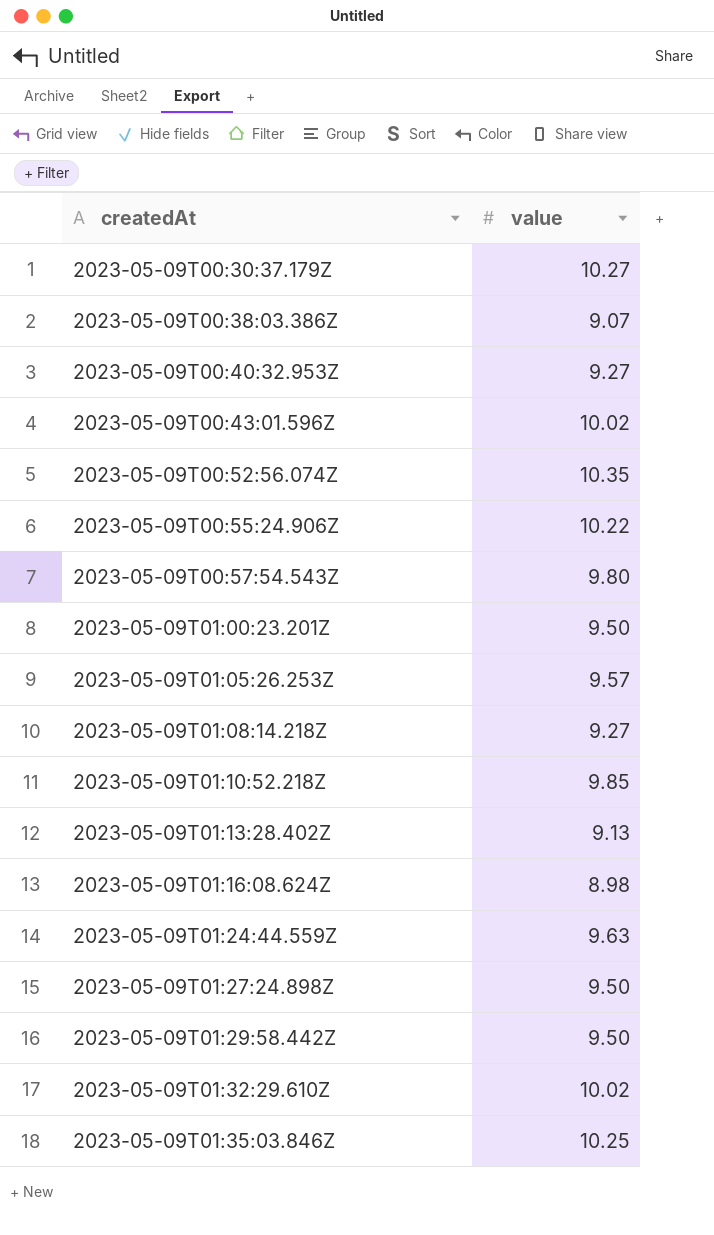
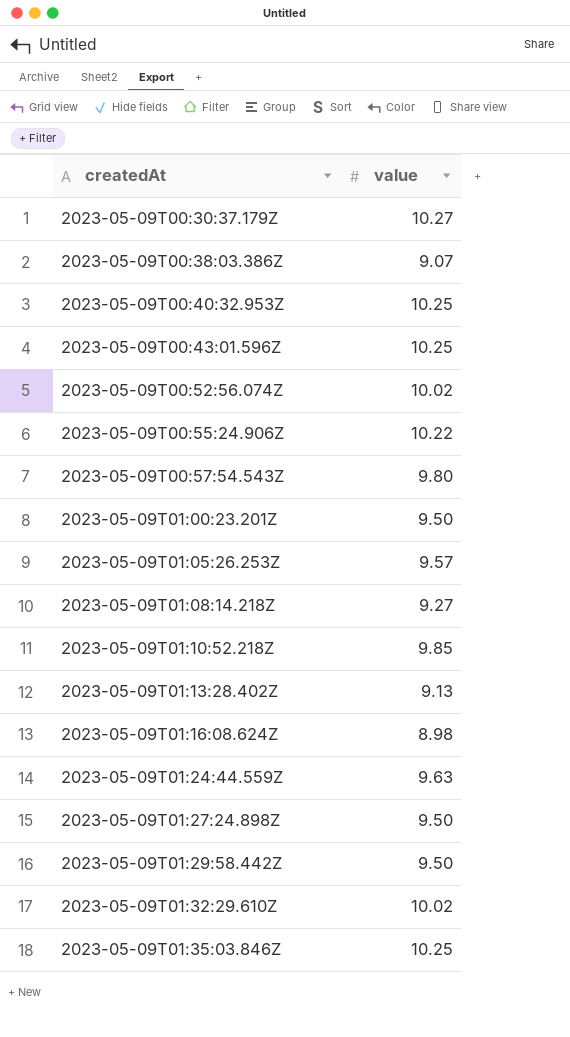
2023-05-09T00:40:32.953Z | value: 9.27 -> 10.25
2023-05-09T00:43:01.596Z | value: 10.02 -> 10.25
2023-05-09T00:52:56.074Z | value: 10.35 -> 10.02

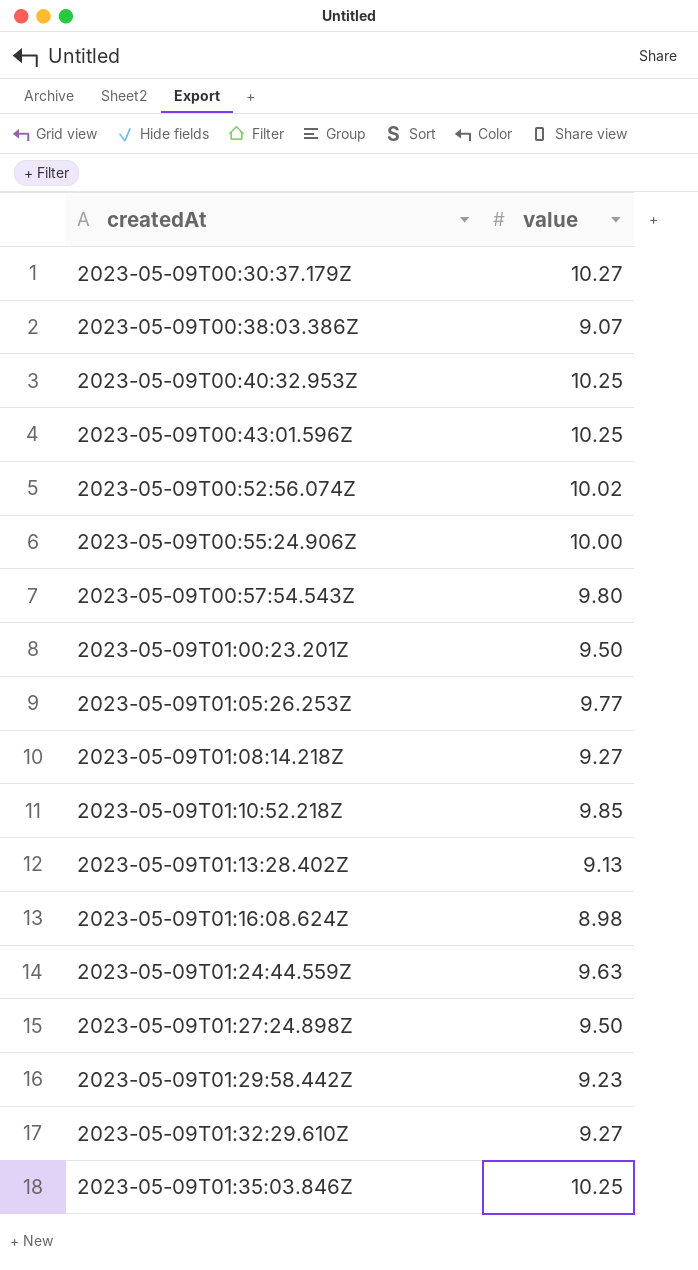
2023-05-09T00:55:24.906Z | value: 10.22 -> 10.00
2023-05-09T01:05:26.253Z | value: 9.57 -> 9.77
2023-05-09T01:29:58.442Z | value: 9.50 -> 9.23
2023-05-09T01:32:29.610Z | value: 10.02 -> 9.27

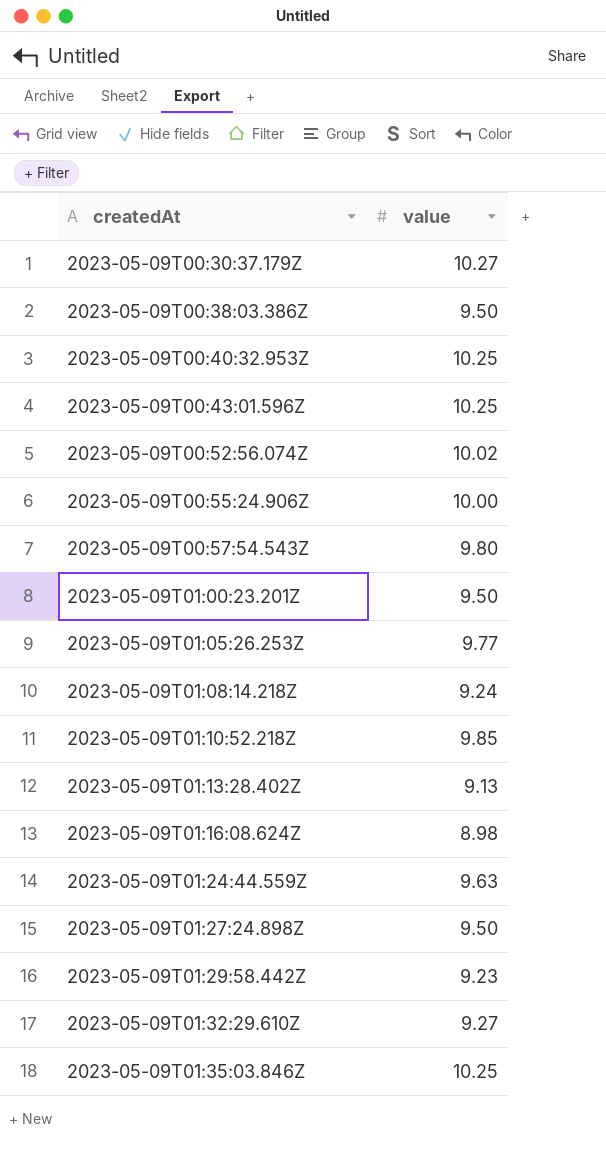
2023-05-09T00:38:03.386Z | value: 9.07 -> 9.50
2023-05-09T01:08:14.218Z | value: 9.27 -> 9.24

